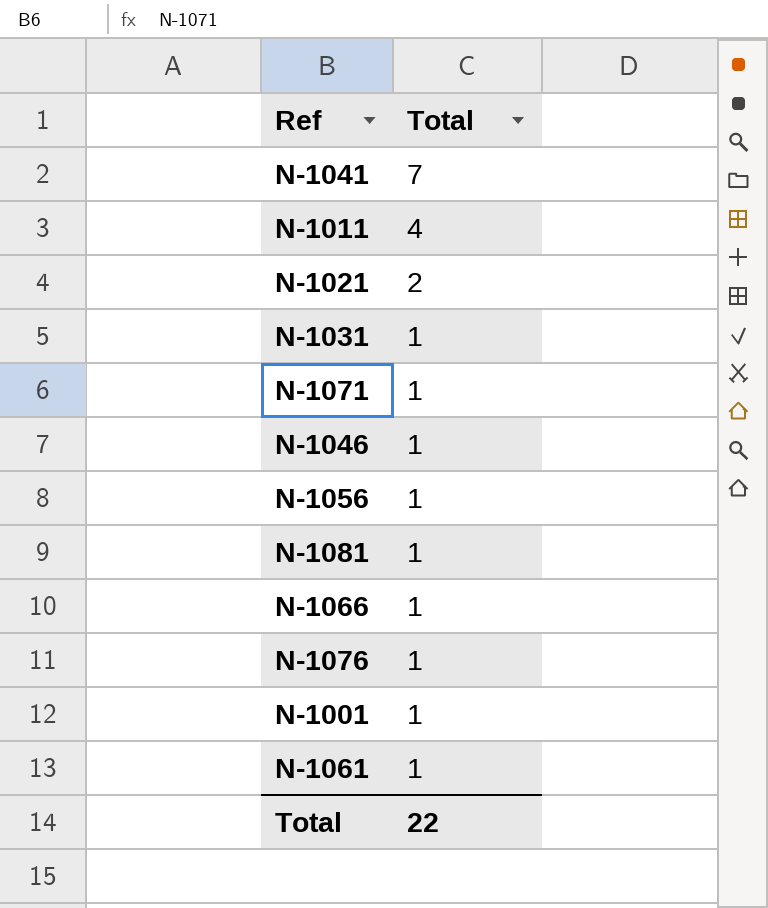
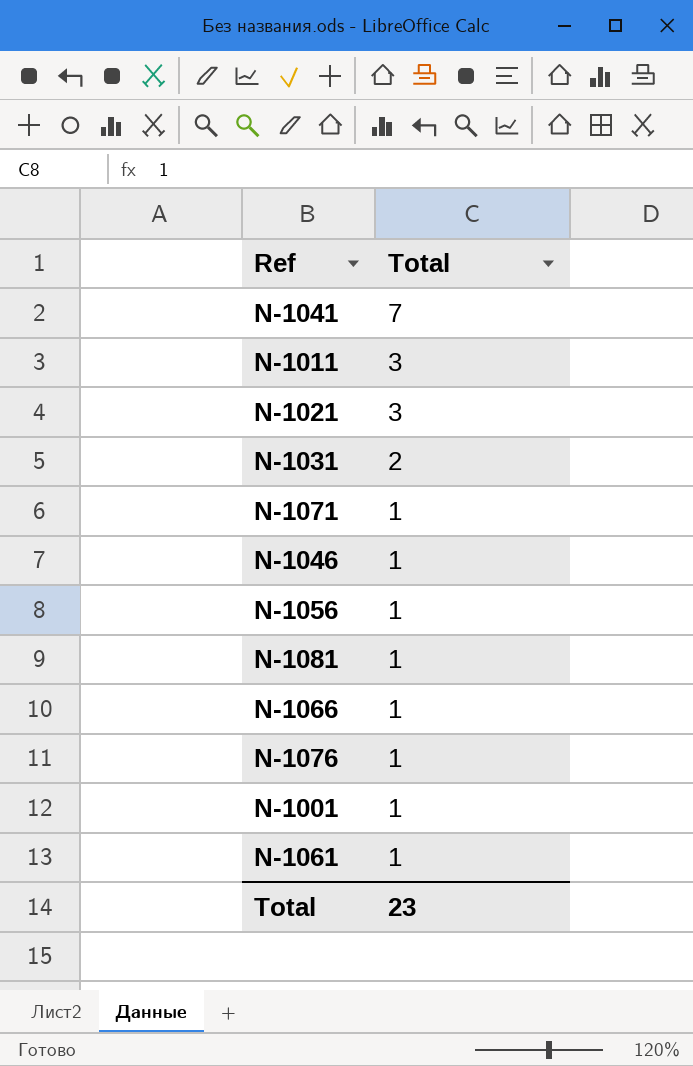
N-1011 | Total: 4 -> 3
N-1021 | Total: 2 -> 3
N-1031 | Total: 1 -> 2
Total | Total: 22 -> 23

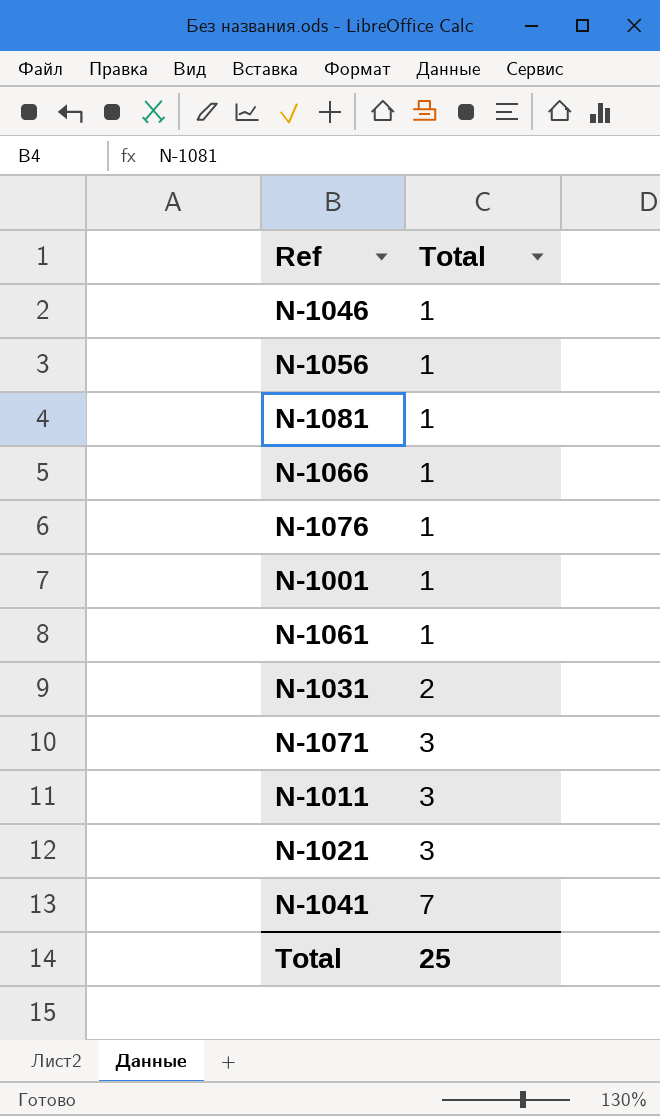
row order: Total descending -> Total ascending
N-1071 | Total: 1 -> 3
Total | Total: 23 -> 25

